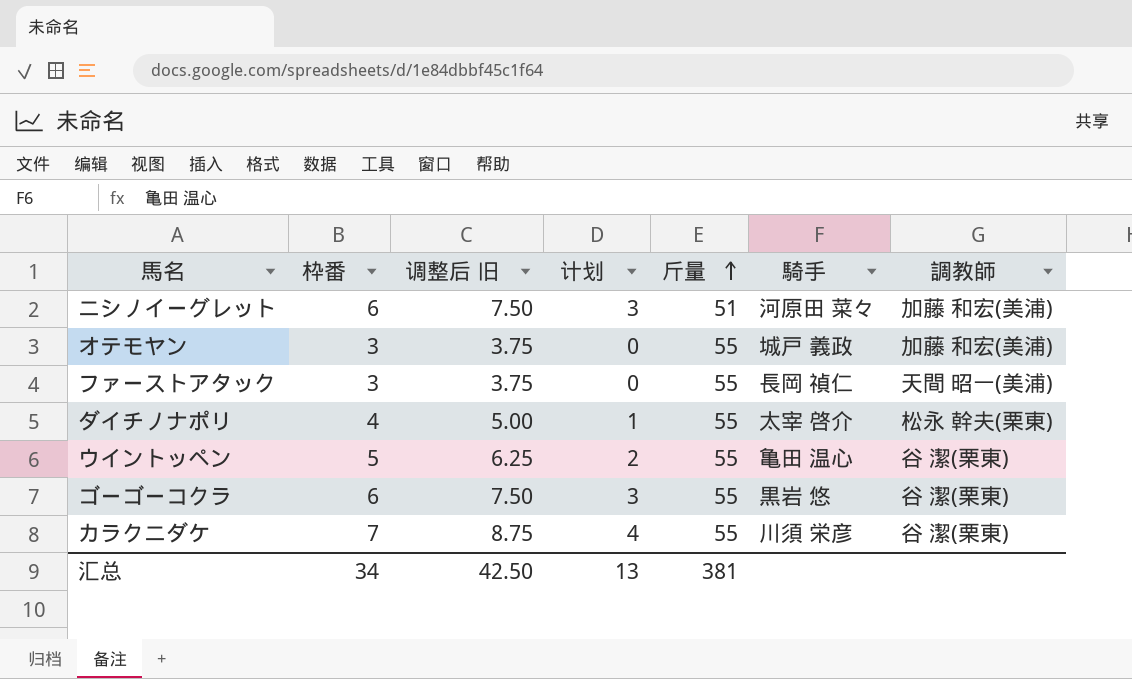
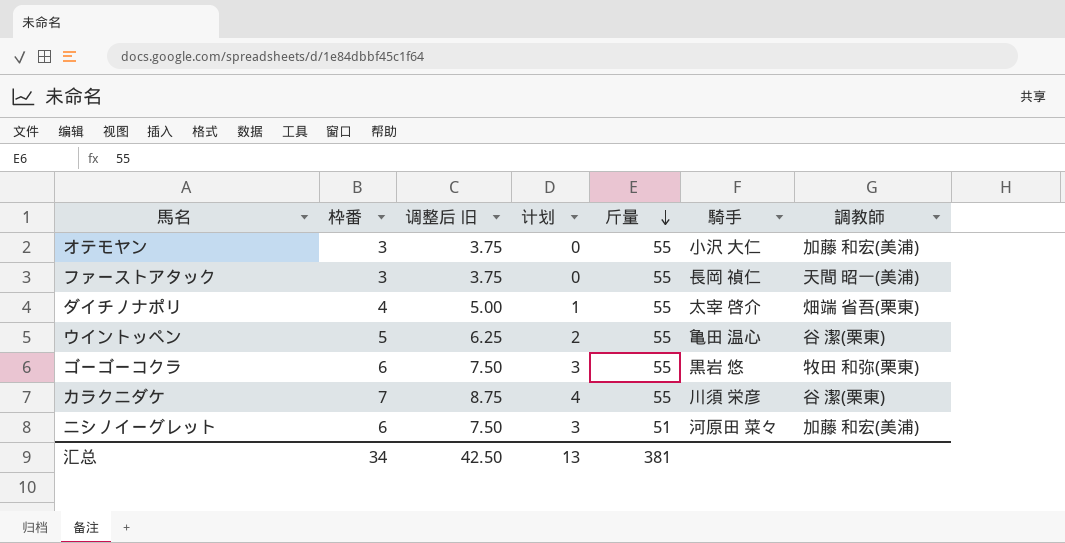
row order: 斤量 ascending -> 斤量 descending
オテモヤン | 騎手: 城戸 義政 -> 小沢 大仁
ダイチノナポリ | 調教師: 松永 幹夫(栗東) -> 畑端 省吾(栗東)
ゴーゴーコクラ | 調教師: 谷 潔(栗東) -> 牧田 和弥(栗東)

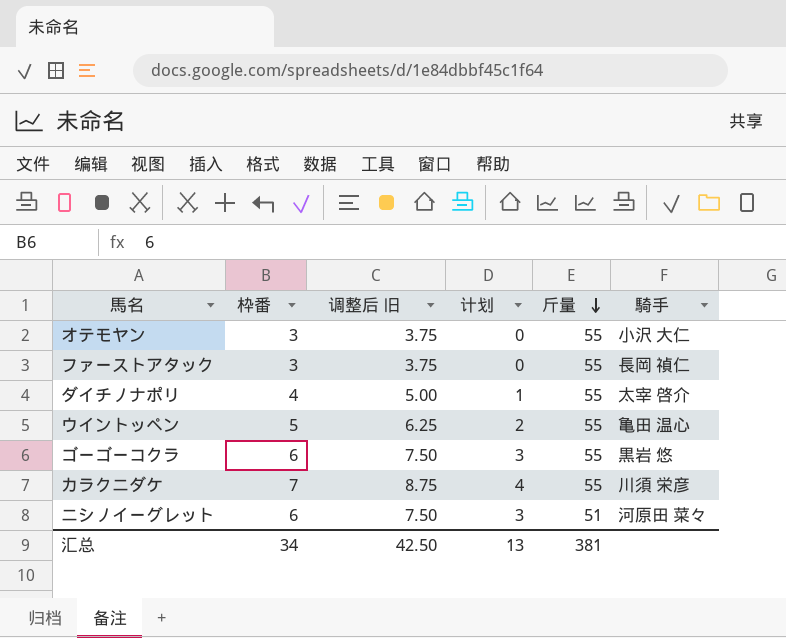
column 調教師 | position: 7 -> none

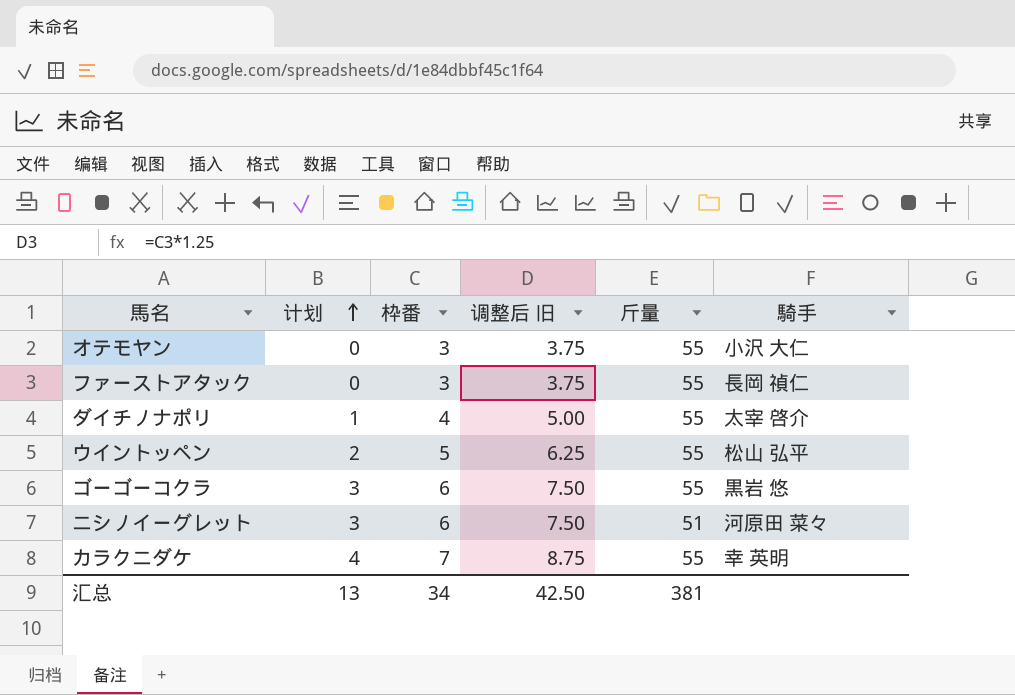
row order: 斤量 descending -> 计划 ascending
column 计划 | position: 4 -> 2
ウイントッペン | 騎手: 亀田 温心 -> 松山 弘平
カラクニダケ | 騎手: 川須 栄彦 -> 幸 英明

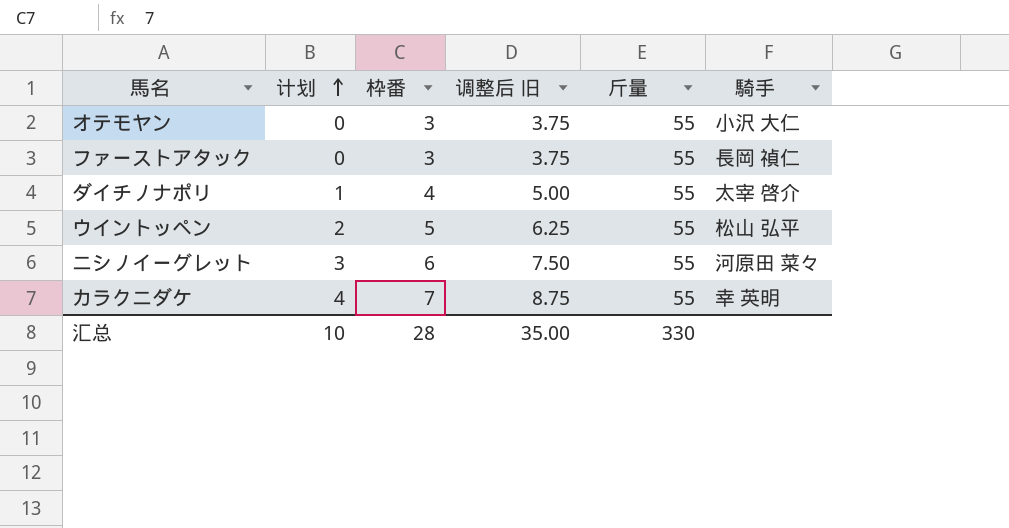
row ゴーゴーコクラ: 3 | 6 | 7.50 | 55 | 黒岩 悠 -> none
ニシノイーグレット | 斤量: 51 -> 55
汇总 | 计划: 13 -> 10
汇总 | 枠番: 34 -> 28
汇总 | 调整后 旧: 42.50 -> 35.00
汇总 | 斤量: 381 -> 330

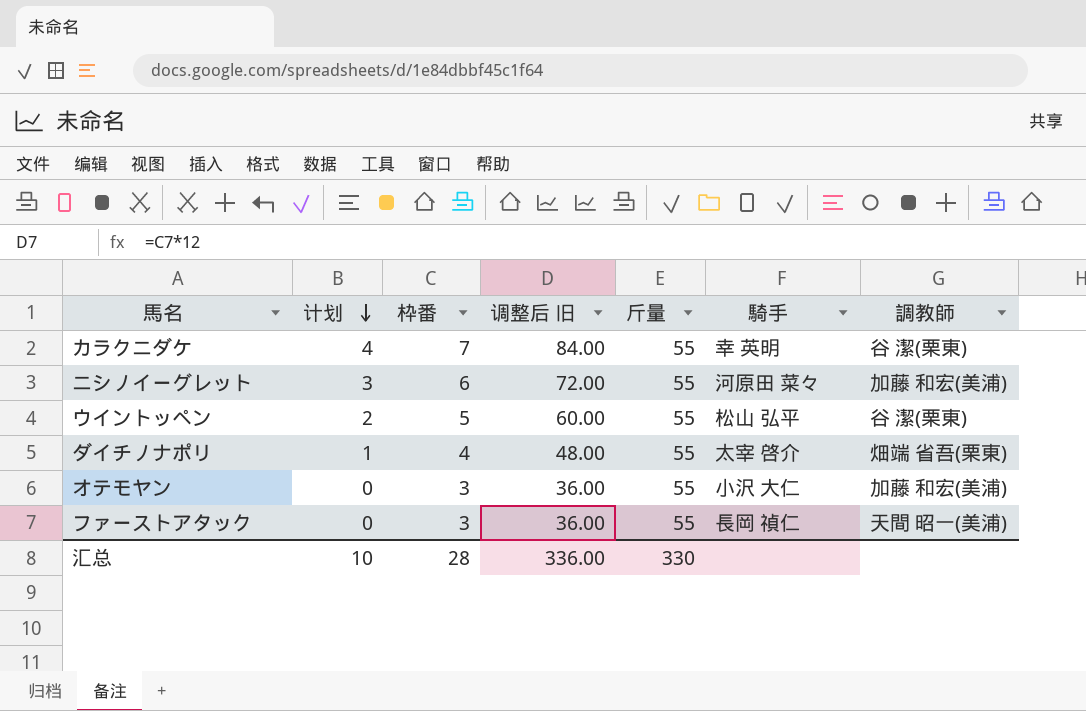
row order: 计划 ascending -> 计划 descending
column 调整后 旧 | formula: [枠番] * 1.25 -> [枠番] * 12
column 調教師 | position: none -> 7
汇总 | 调整后 旧: 35.00 -> 336.00

